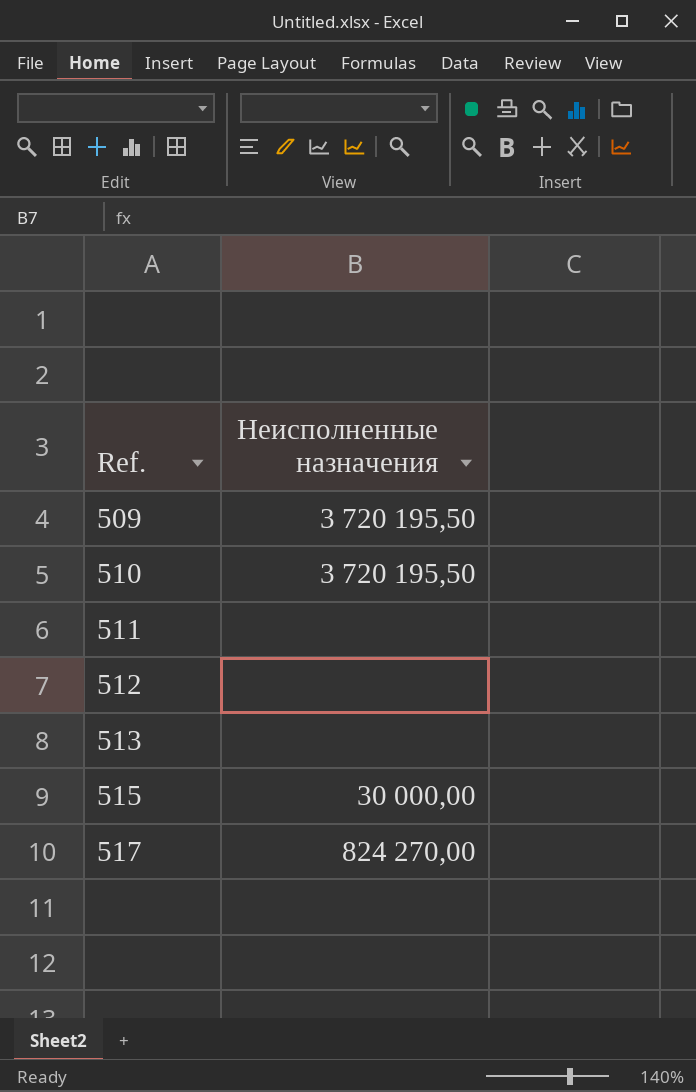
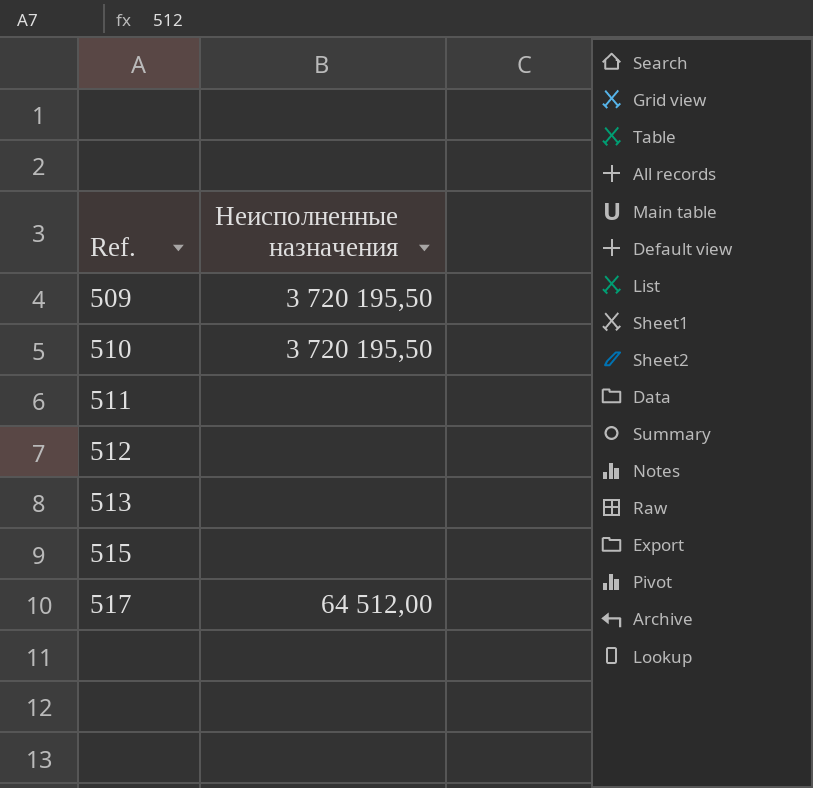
515 | Неисполненные назначения: 30 000,00 -> none
517 | Неисполненные назначения: 824 270,00 -> 64 512,00

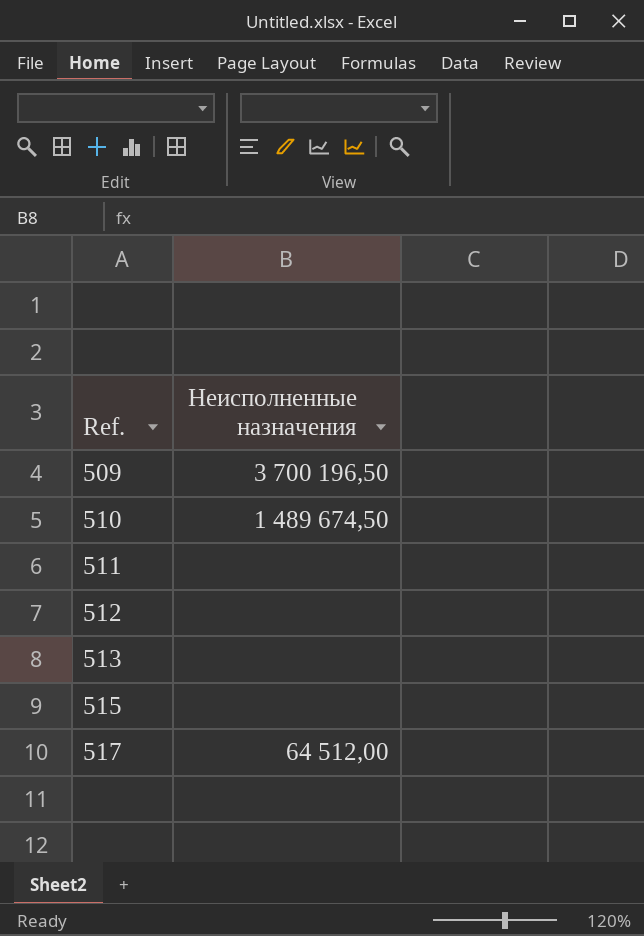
509 | Неисполненные назначения: 3 720 195,50 -> 3 700 196,50
510 | Неисполненные назначения: 3 720 195,50 -> 1 489 674,50

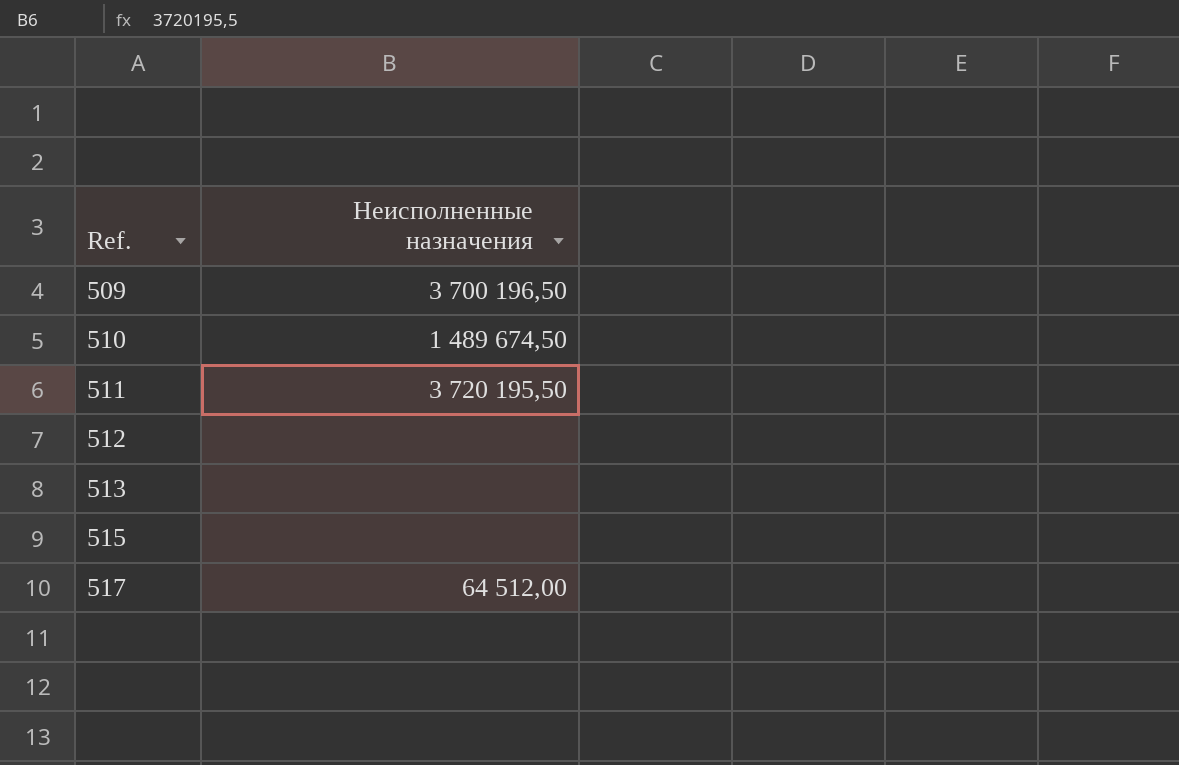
511 | Неисполненные назначения: none -> 3 720 195,50

